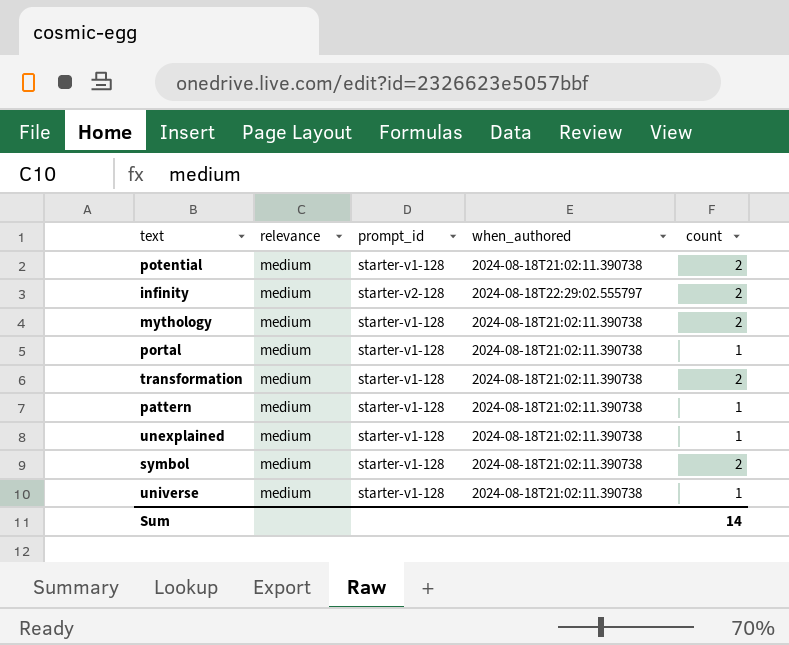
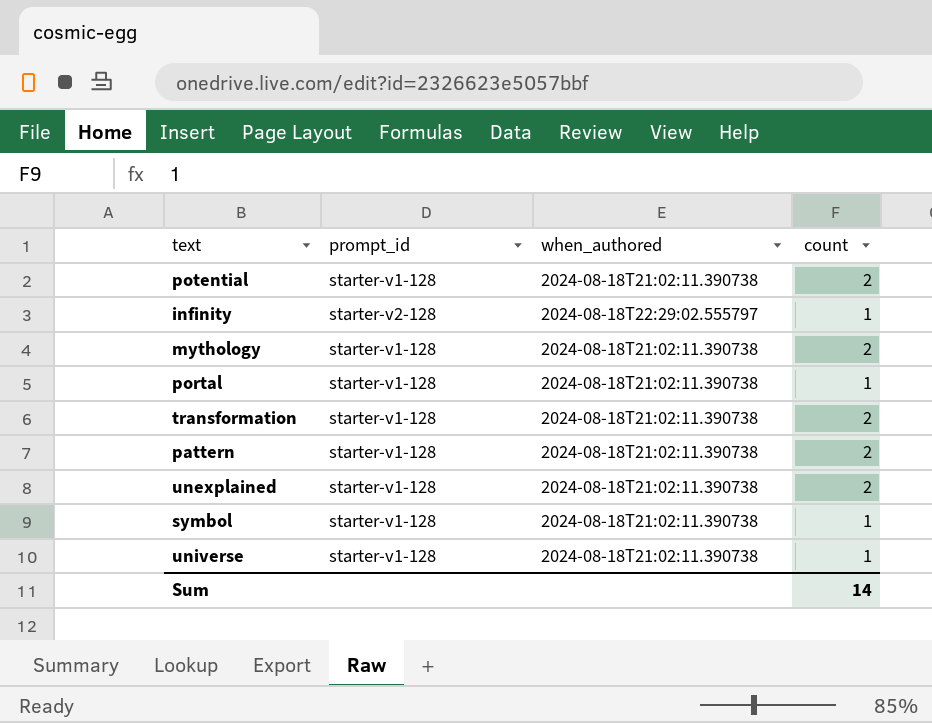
column relevance | position: 2 -> none
infinity | count: 2 -> 1
pattern | count: 1 -> 2
unexplained | count: 1 -> 2
symbol | count: 2 -> 1

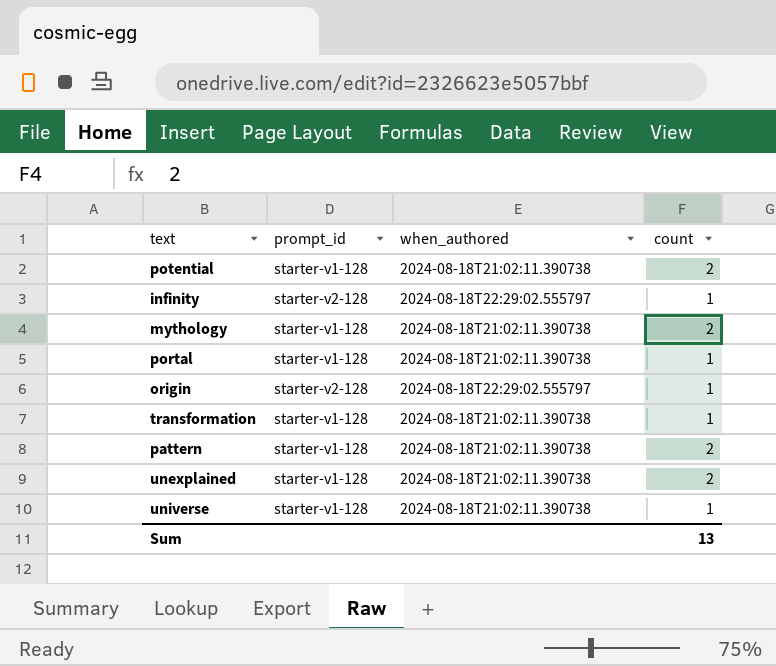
row symbol: starter-v1-128 | 2024-08-18T21:02:11.390738 | 1 -> none
row origin: none -> starter-v2-128 | 2024-08-18T22:29:02.555797 | 1
transformation | count: 2 -> 1
Sum | count: 14 -> 13

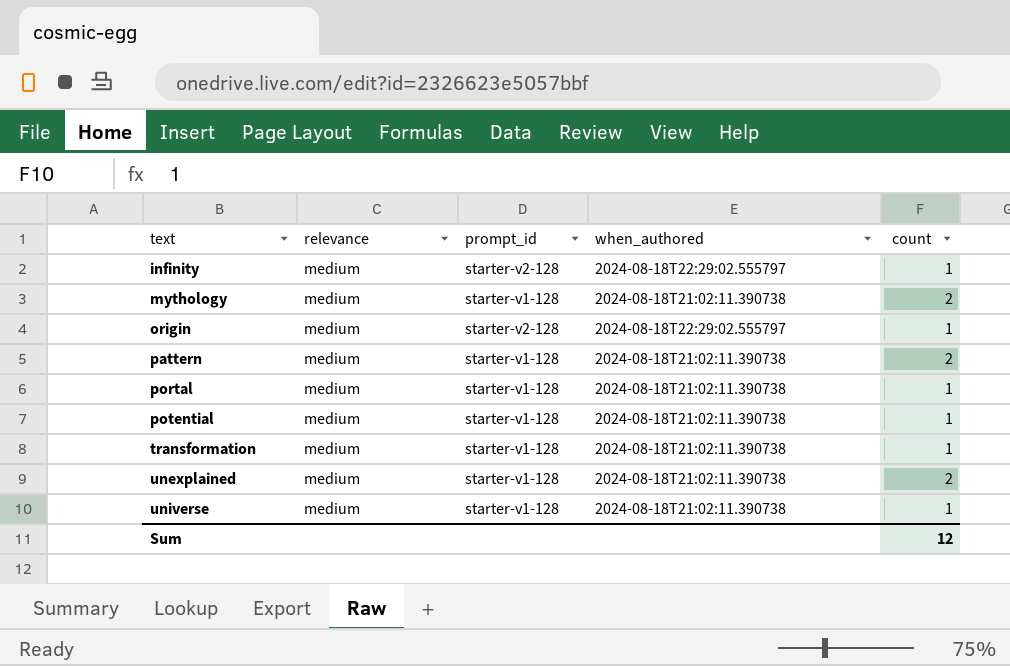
row order: none -> text ascending
column relevance | position: none -> 2
potential | count: 2 -> 1
Sum | count: 13 -> 12

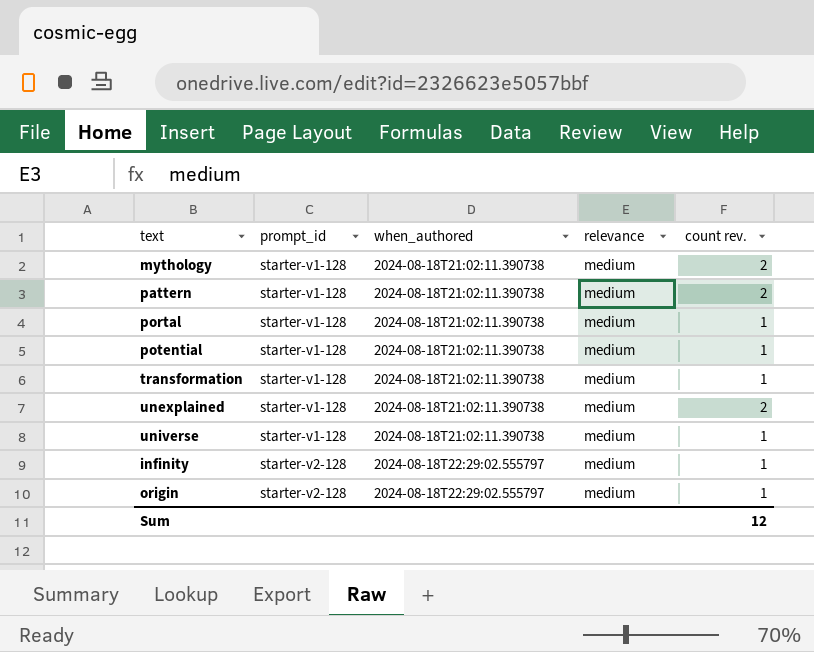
row order: text ascending -> prompt_id ascending
column relevance | position: 2 -> 4
column name: count -> count rev.

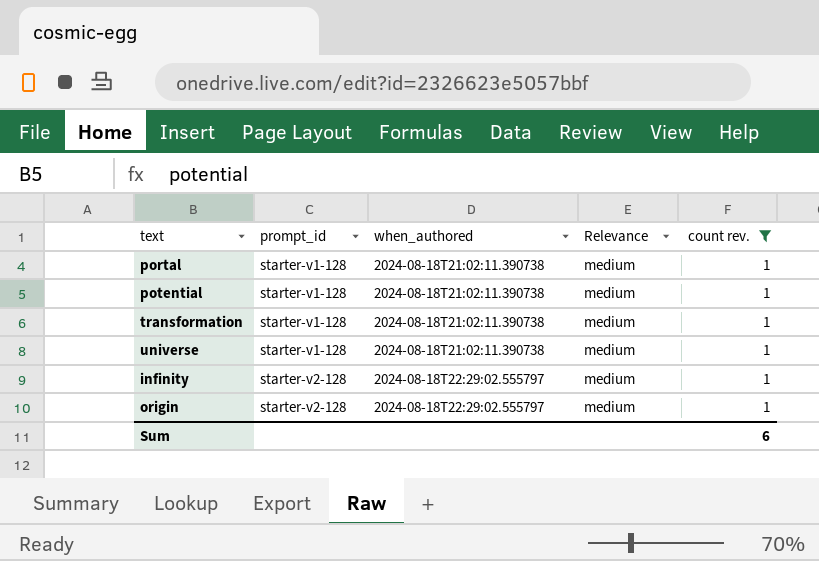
filter: none -> count rev. = 1
column name: relevance -> Relevance
Sum | count rev.: 12 -> 6

